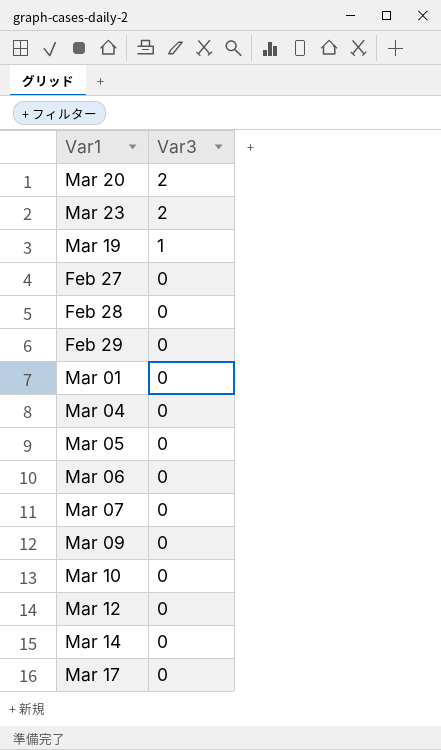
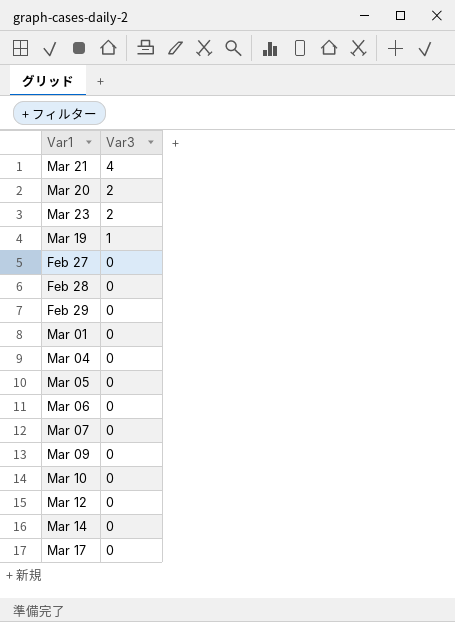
row Mar 21: none -> 4

